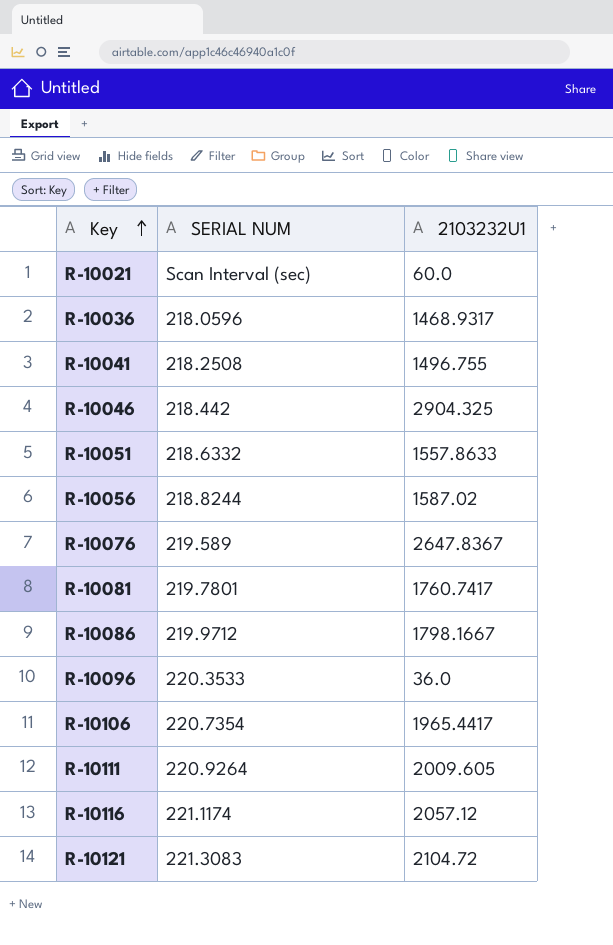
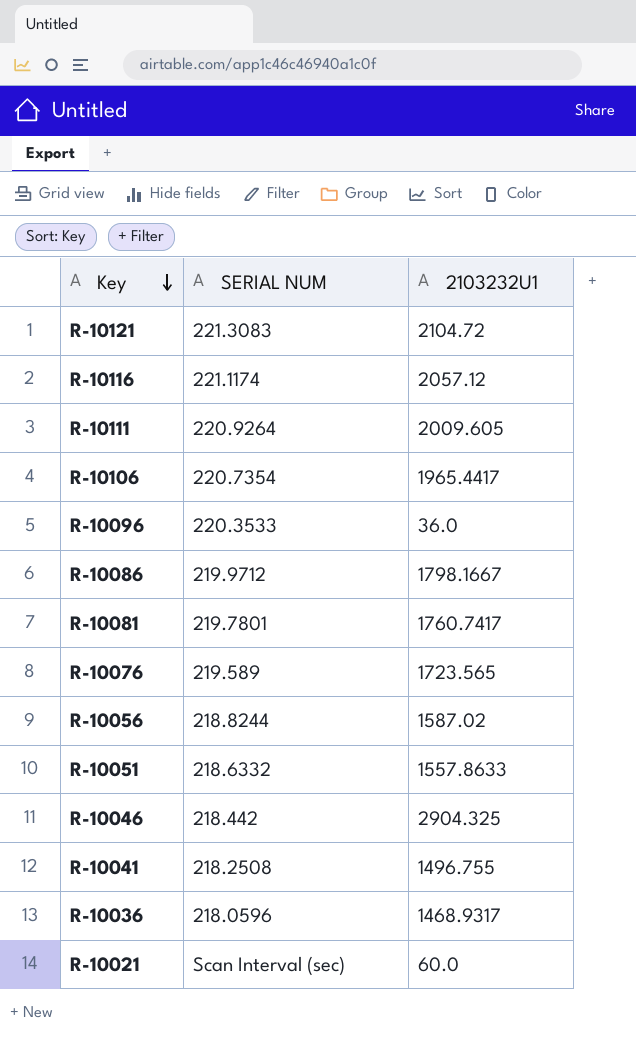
row order: Key ascending -> Key descending
R-10076 | 2103232U1: 2647.8367 -> 1723.565

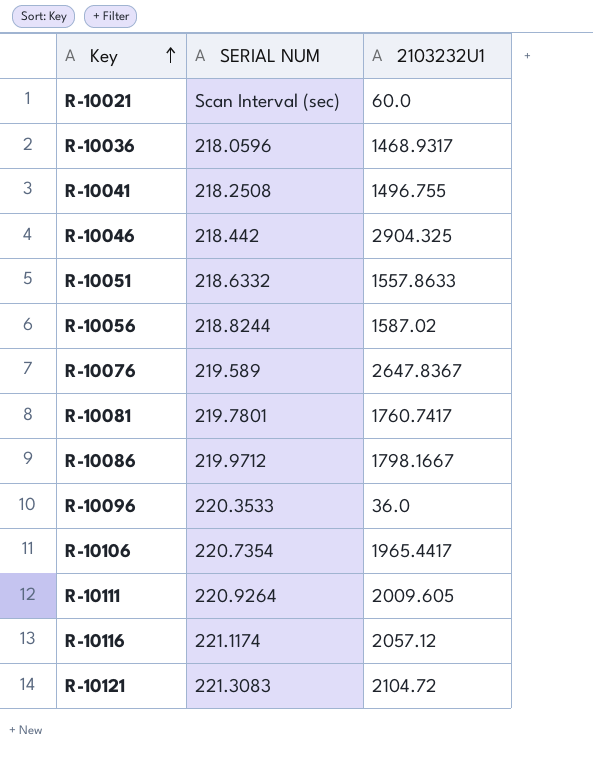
row order: Key descending -> Key ascending
R-10076 | 2103232U1: 1723.565 -> 2647.8367

